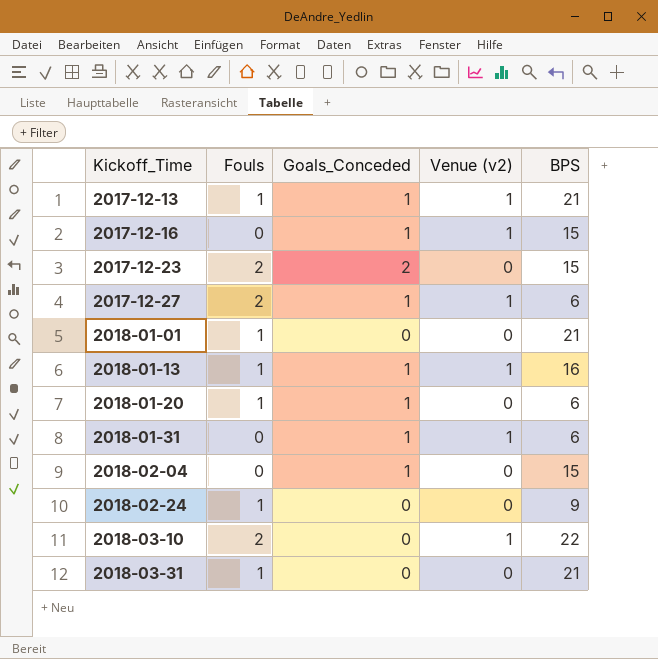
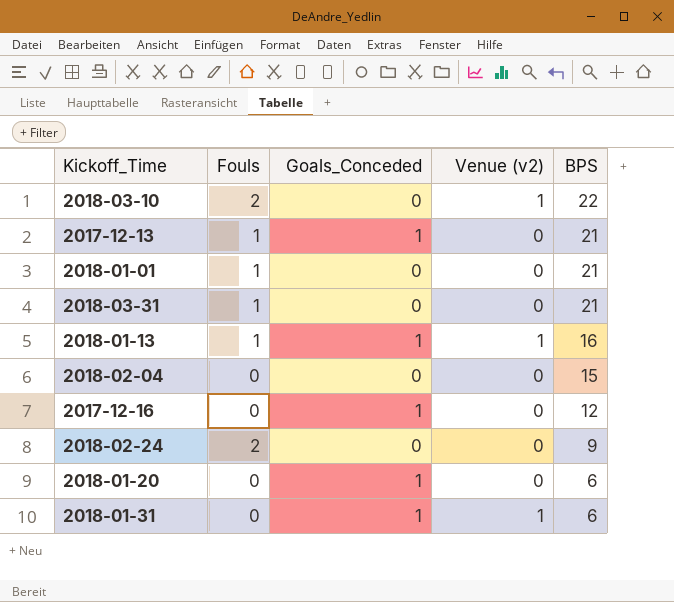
row order: Kickoff_Time ascending -> BPS descending
row 2017-12-23: 2 | 2 | 0 | 15 -> none
row 2017-12-27: 2 | 1 | 1 | 6 -> none
2017-12-13 | Venue (v2): 1 -> 0
2018-02-04 | Goals_Conceded: 1 -> 0
2017-12-16 | Venue (v2): 1 -> 0
2017-12-16 | BPS: 15 -> 12
2018-02-24 | Fouls: 1 -> 2
2018-01-20 | Fouls: 1 -> 0

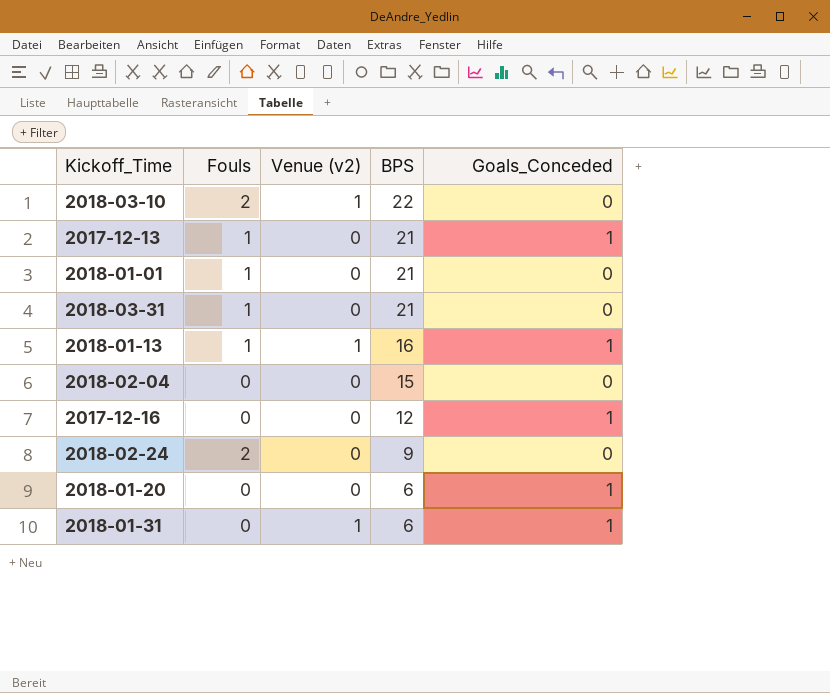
column Goals_Conceded | position: 3 -> 5

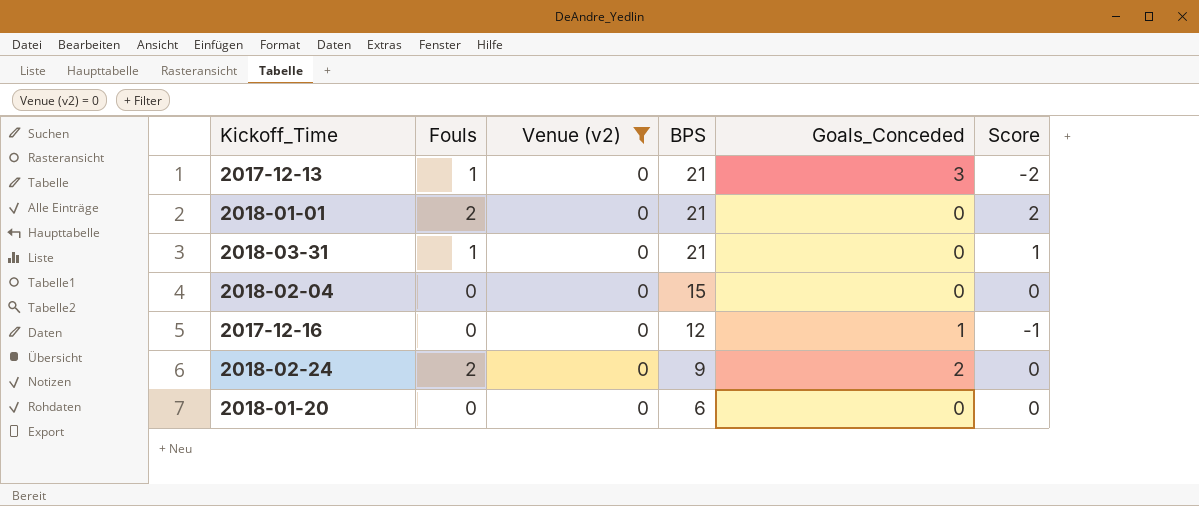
filter: none -> Venue (v2) = 0
column Score | formula: none -> [Fouls] - [Goals_Conceded]
2017-12-13 | Goals_Conceded: 1 -> 3
2018-01-01 | Fouls: 1 -> 2
2018-02-24 | Goals_Conceded: 0 -> 2
2018-01-20 | Goals_Conceded: 1 -> 0

